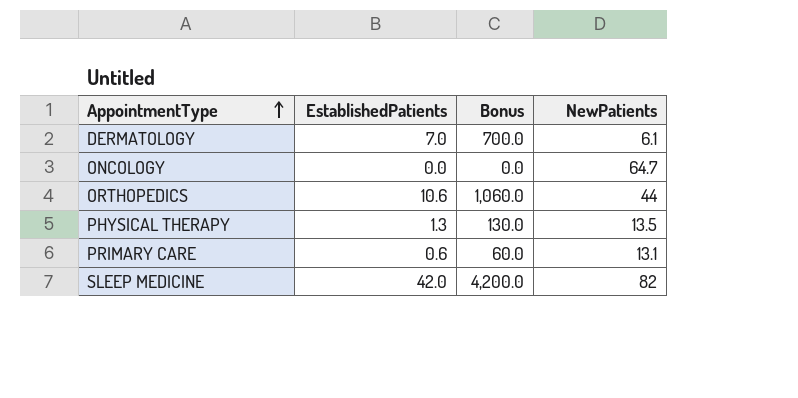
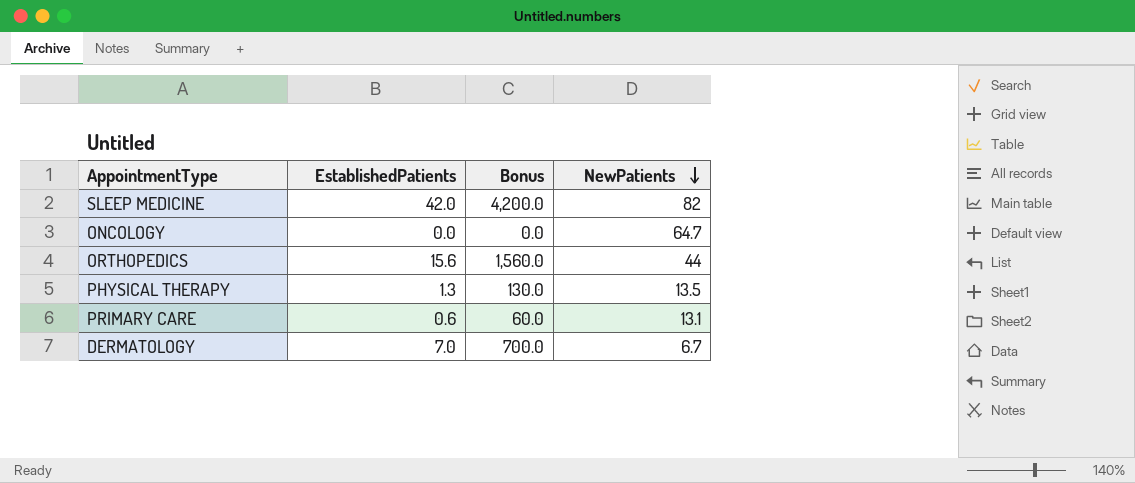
row order: AppointmentType ascending -> NewPatients descending
ORTHOPEDICS | EstablishedPatients: 10.6 -> 15.6
ORTHOPEDICS | Bonus: 1,060.0 -> 1,560.0
DERMATOLOGY | NewPatients: 6.1 -> 6.7

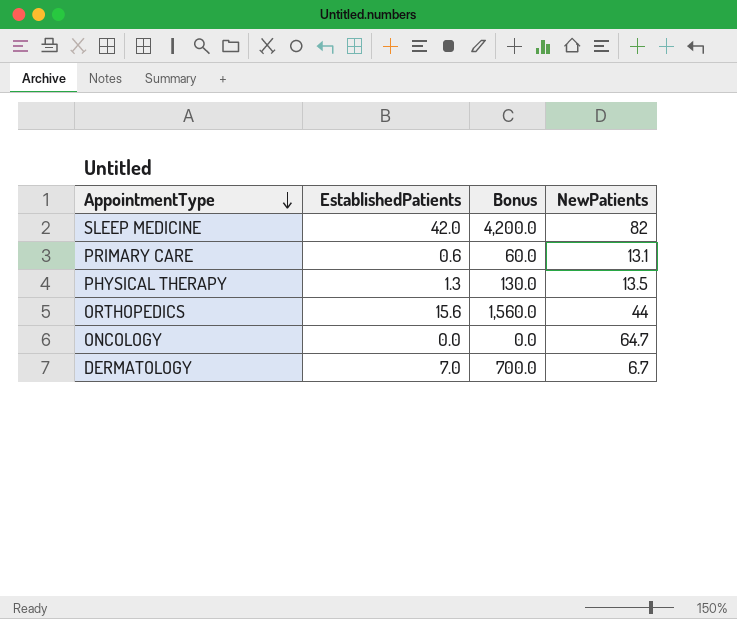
row order: NewPatients descending -> AppointmentType descending

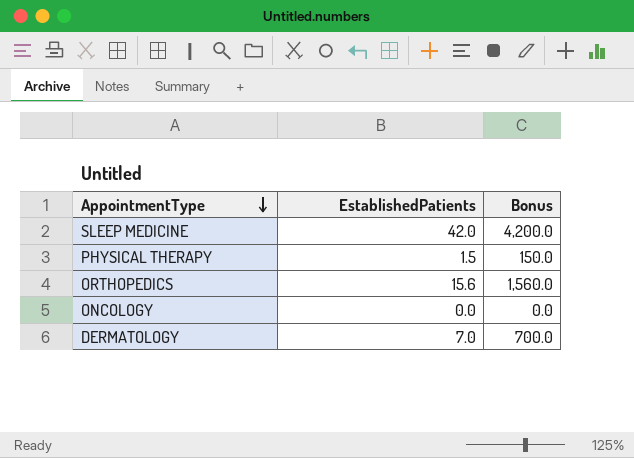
column NewPatients | position: 4 -> none
row PRIMARY CARE: 0.6 | 60.0 | 13.1 -> none
PHYSICAL THERAPY | EstablishedPatients: 1.3 -> 1.5
PHYSICAL THERAPY | Bonus: 130.0 -> 150.0

